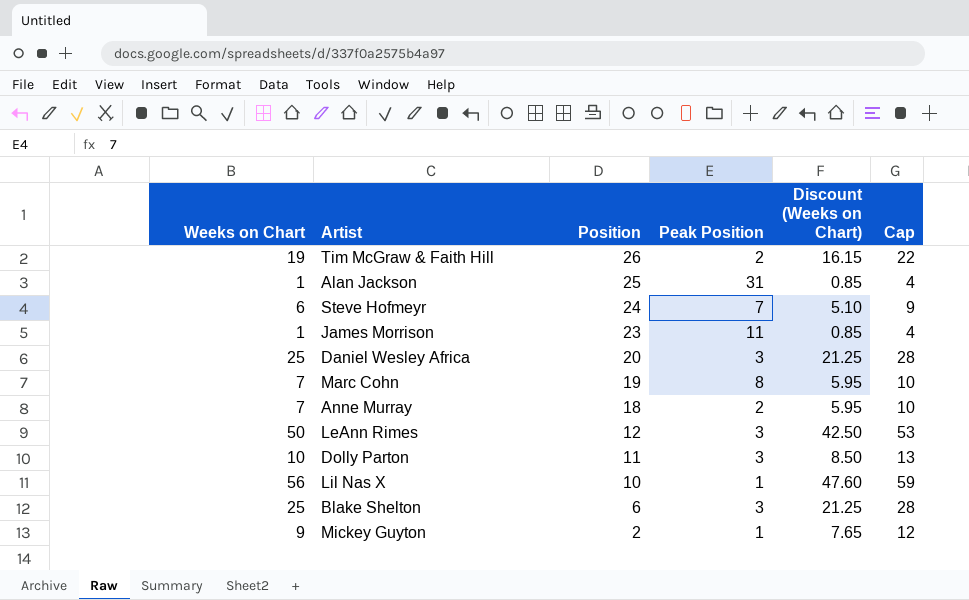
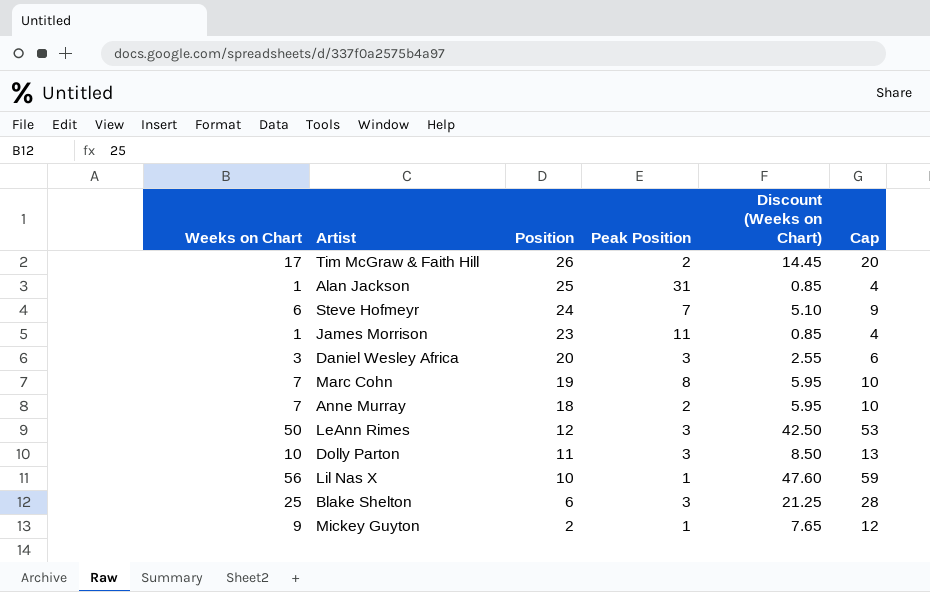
Tim McGraw & Faith Hill | Weeks on Chart: 19 -> 17
Tim McGraw & Faith Hill | Discount (Weeks on Chart): 16.15 -> 14.45
Tim McGraw & Faith Hill | Cap: 22 -> 20
Daniel Wesley Africa | Weeks on Chart: 25 -> 3
Daniel Wesley Africa | Discount (Weeks on Chart): 21.25 -> 2.55
Daniel Wesley Africa | Cap: 28 -> 6

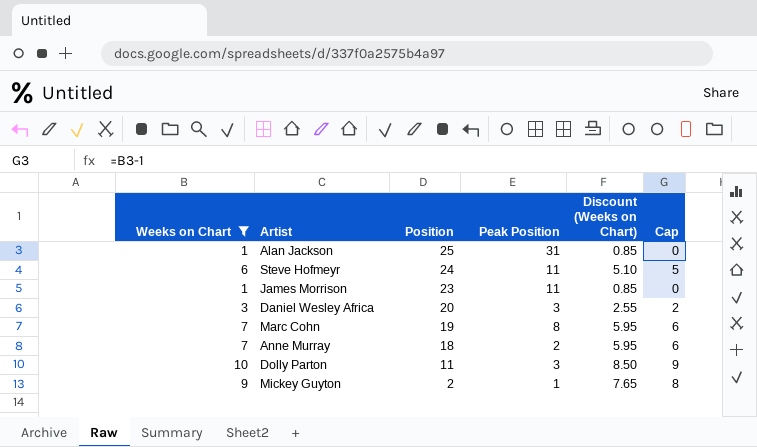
filter: none -> Weeks on Chart <= 10
column Cap | formula: [Weeks on Chart] + 3 -> [Weeks on Chart] - 1
Steve Hofmeyr | Peak Position: 7 -> 11

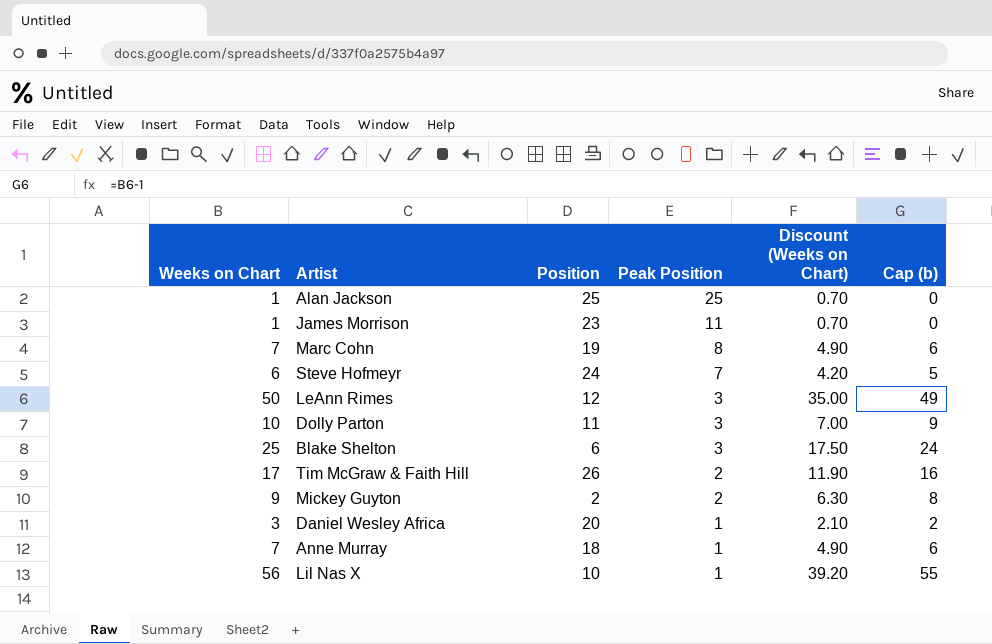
filter: Weeks on Chart <= 10 -> none
row order: Position descending -> Peak Position descending
column Discount (Weeks on Chart) | formula: [Weeks on Chart] * 0.85 -> [Weeks on Chart] * 0.7
column name: Cap -> Cap (b)
Alan Jackson | Peak Position: 31 -> 25
Steve Hofmeyr | Peak Position: 11 -> 7
Mickey Guyton | Peak Position: 1 -> 2
Daniel Wesley Africa | Peak Position: 3 -> 1
Anne Murray | Peak Position: 2 -> 1

